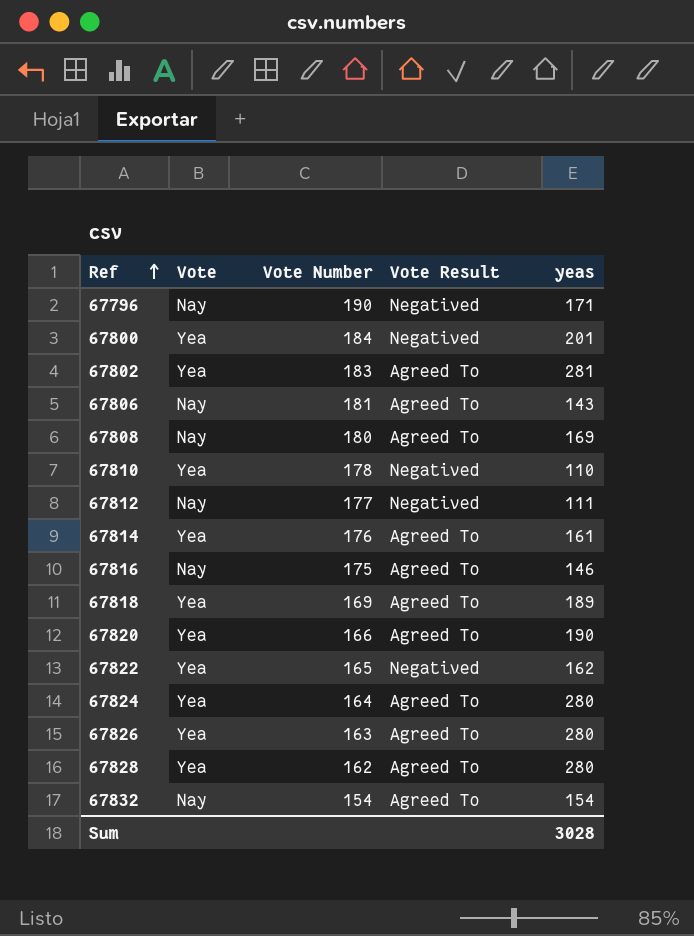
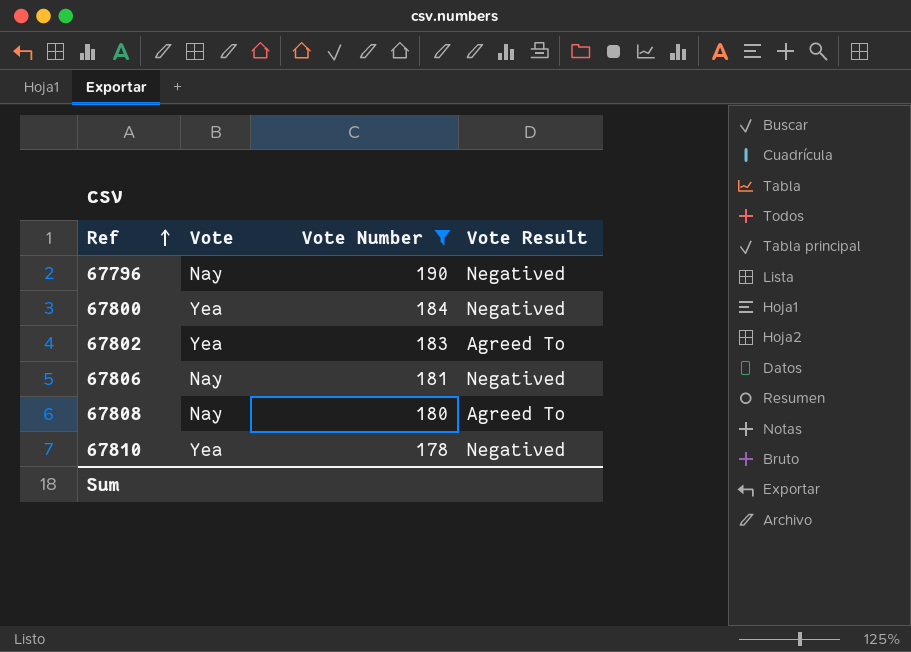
filter: none -> Vote Number >= 178
column yeas | position: 5 -> none
67806 | Vote Result: Agreed To -> Negatived

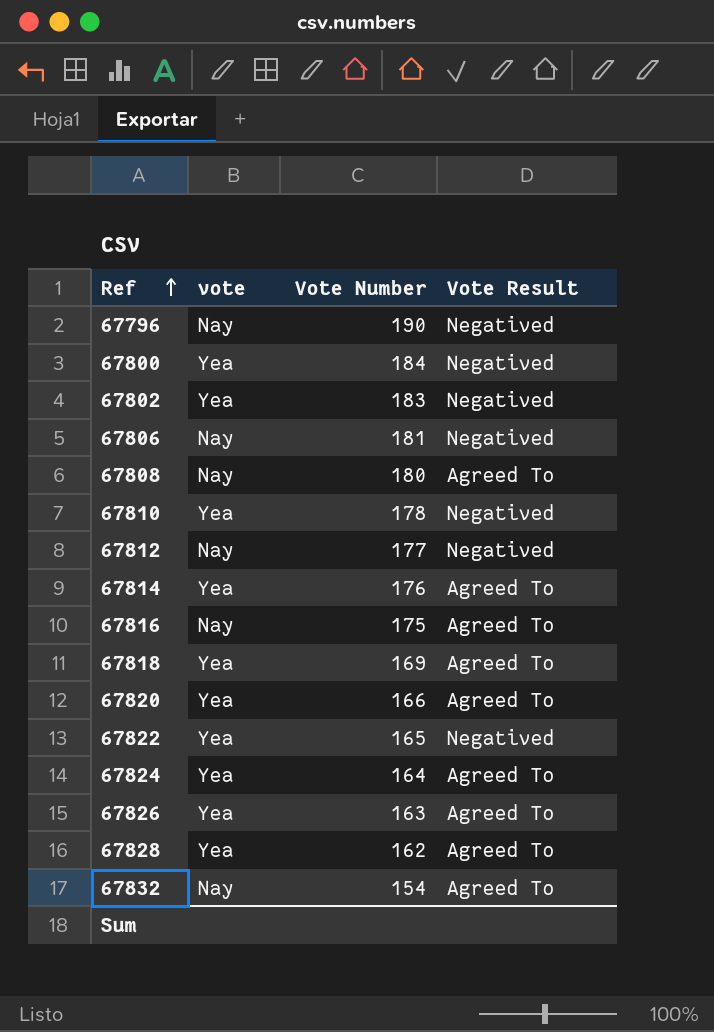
filter: Vote Number >= 178 -> none
column name: Vote -> vote
67802 | Vote Result: Agreed To -> Negatived

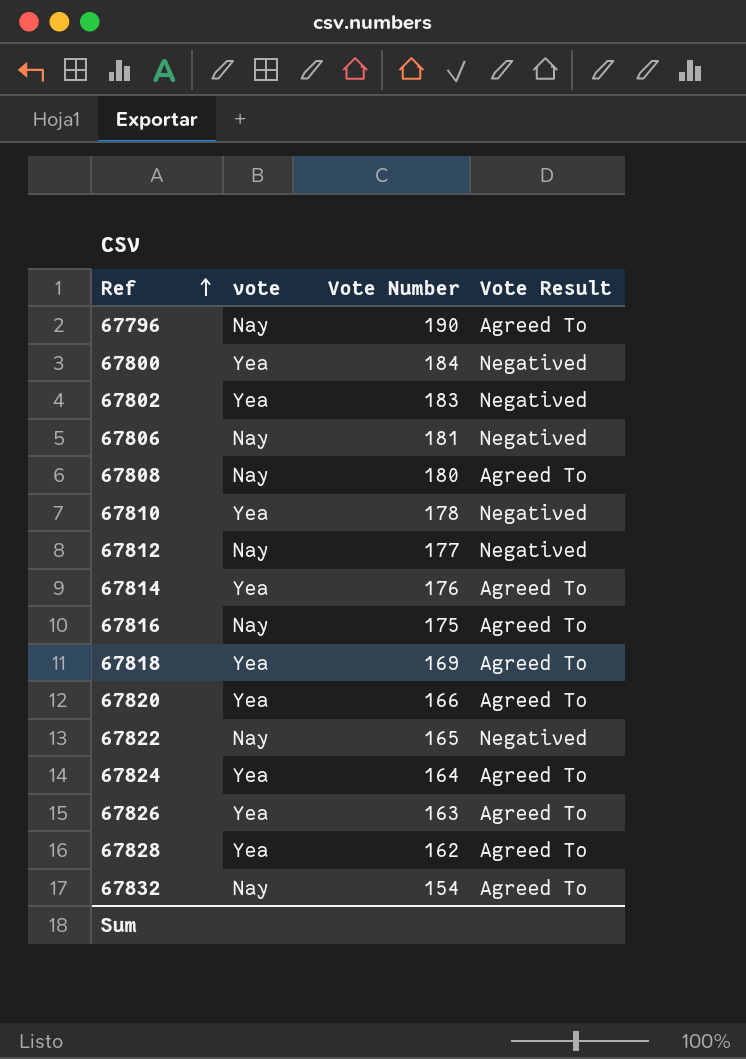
67796 | Vote Result: Negatived -> Agreed To
67822 | vote: Yea -> Nay

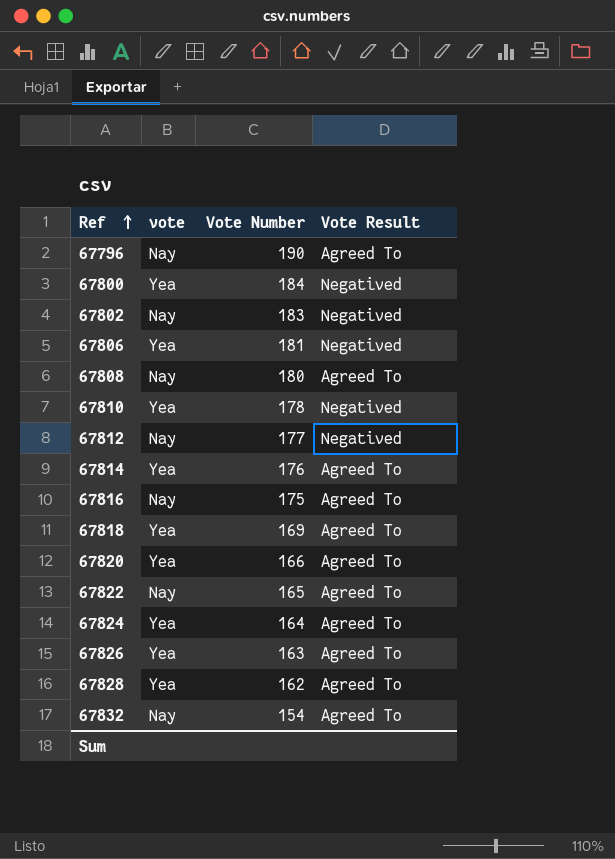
67802 | vote: Yea -> Nay
67806 | vote: Nay -> Yea
67822 | Vote Result: Negatived -> Agreed To

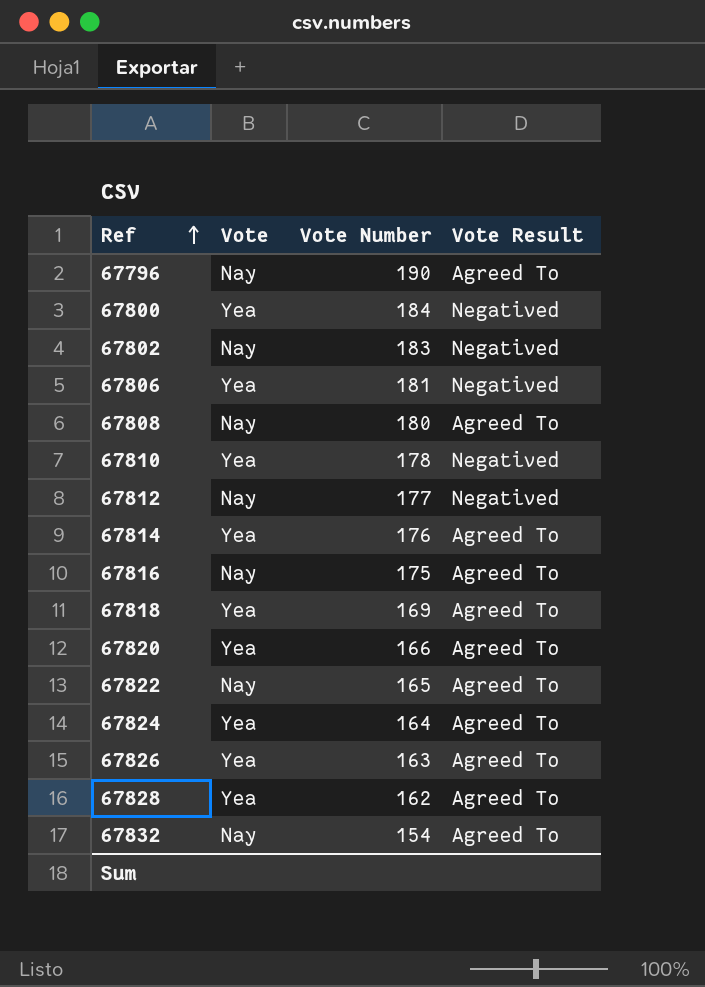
column name: vote -> Vote

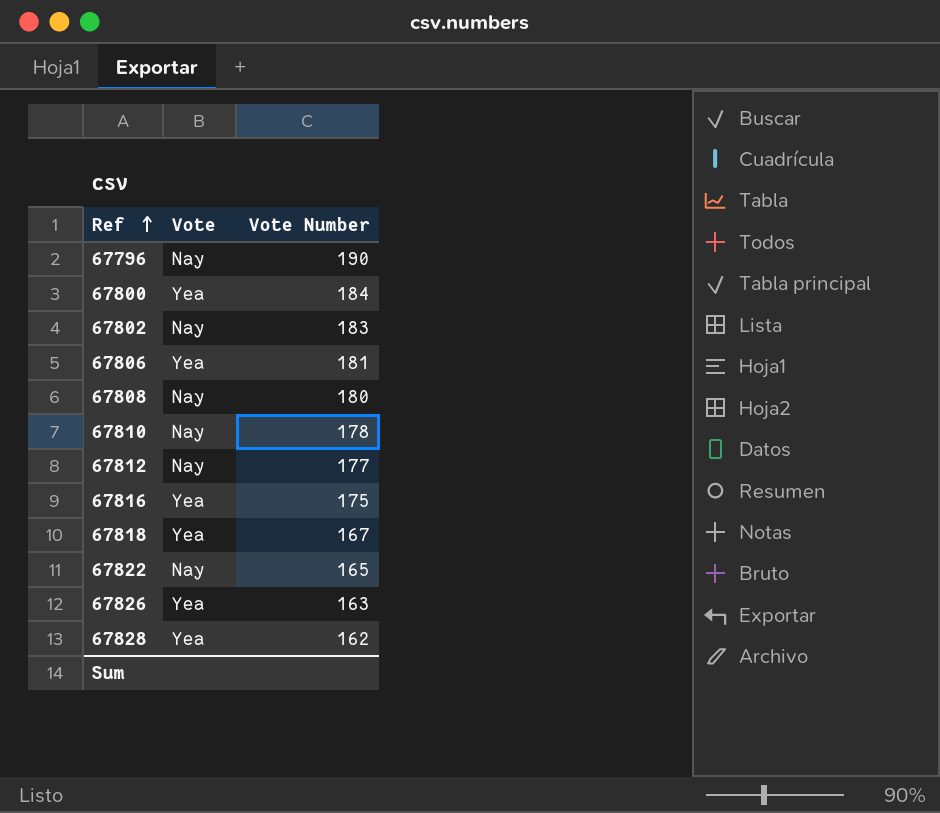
column Vote Result | position: 4 -> none
row 67814: Yea | 176 | Agreed To -> none
row 67820: Yea | 166 | Agreed To -> none
row 67824: Yea | 164 | Agreed To -> none
row 67832: Nay | 154 | Agreed To -> none
67810 | Vote: Yea -> Nay
67816 | Vote: Nay -> Yea
67818 | Vote Number: 169 -> 167

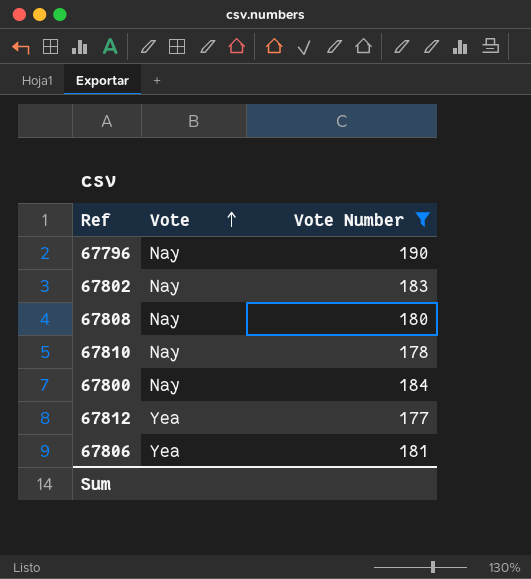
filter: none -> Vote Number >= 177
row order: Ref ascending -> Vote ascending
67800 | Vote: Yea -> Nay
67812 | Vote: Nay -> Yea

